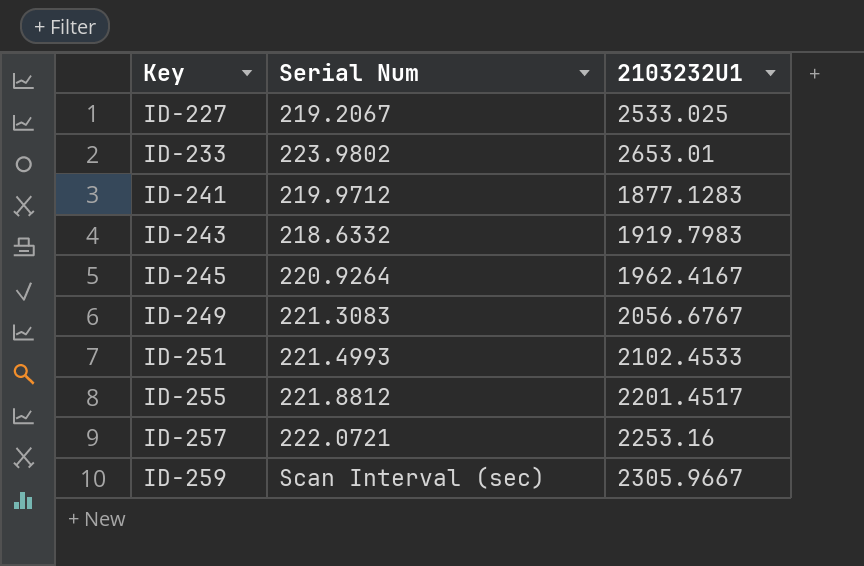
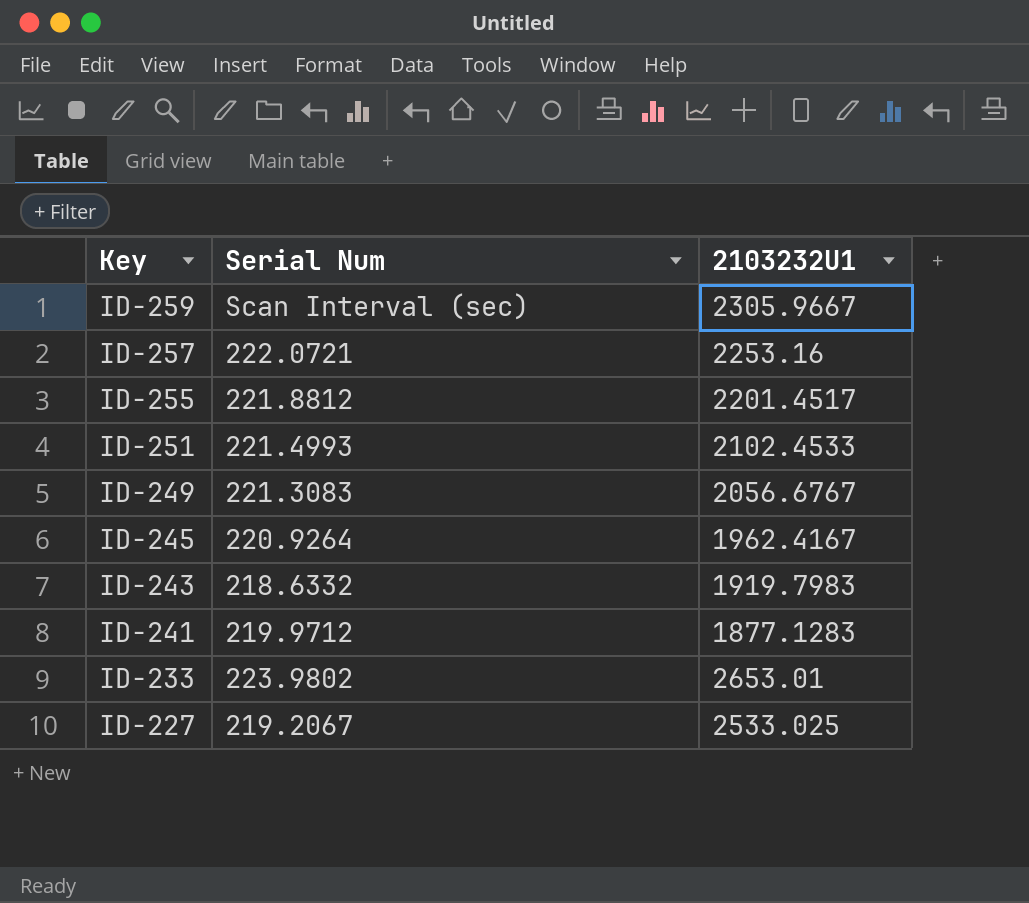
row order: Key ascending -> Key descending

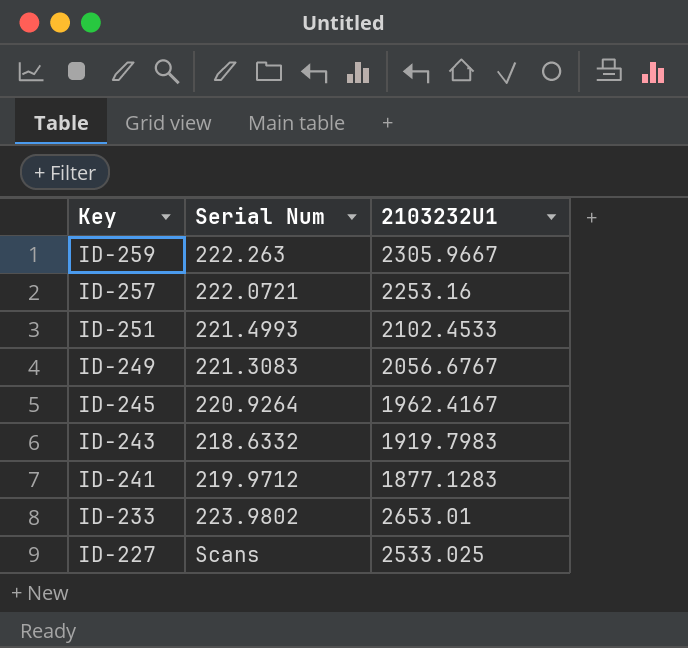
row ID-255: 221.8812 | 2201.4517 -> none
ID-259 | Serial Num: Scan Interval (sec) -> 222.263
ID-227 | Serial Num: 219.2067 -> Scans

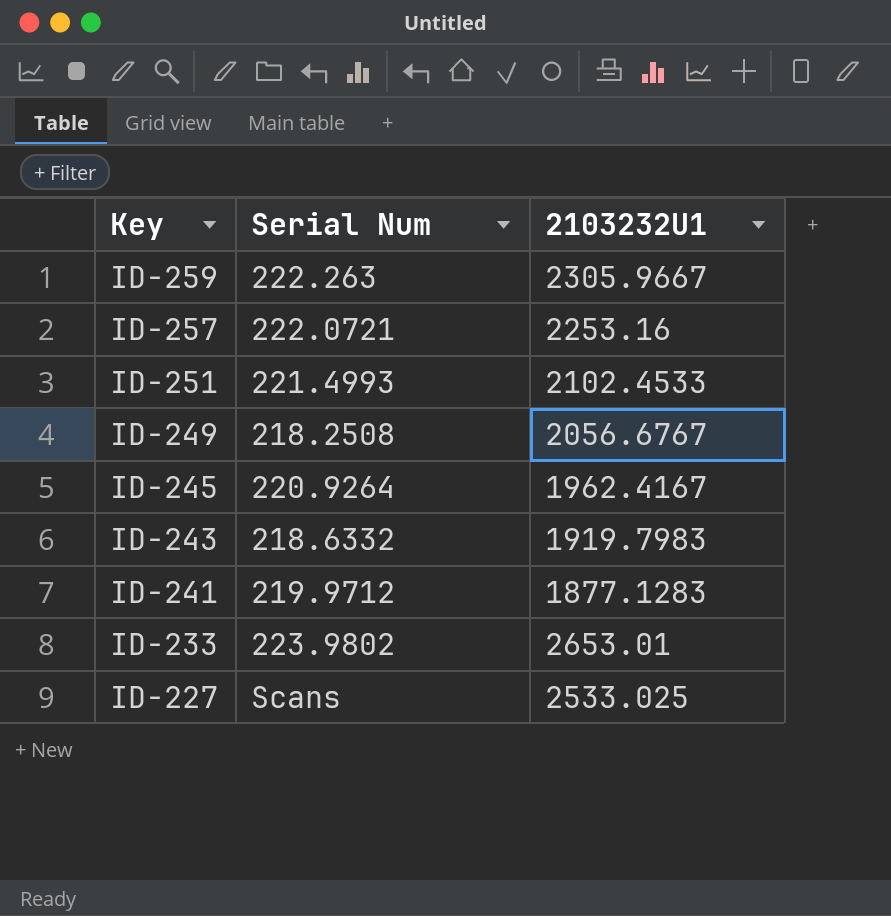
ID-249 | Serial Num: 221.3083 -> 218.2508

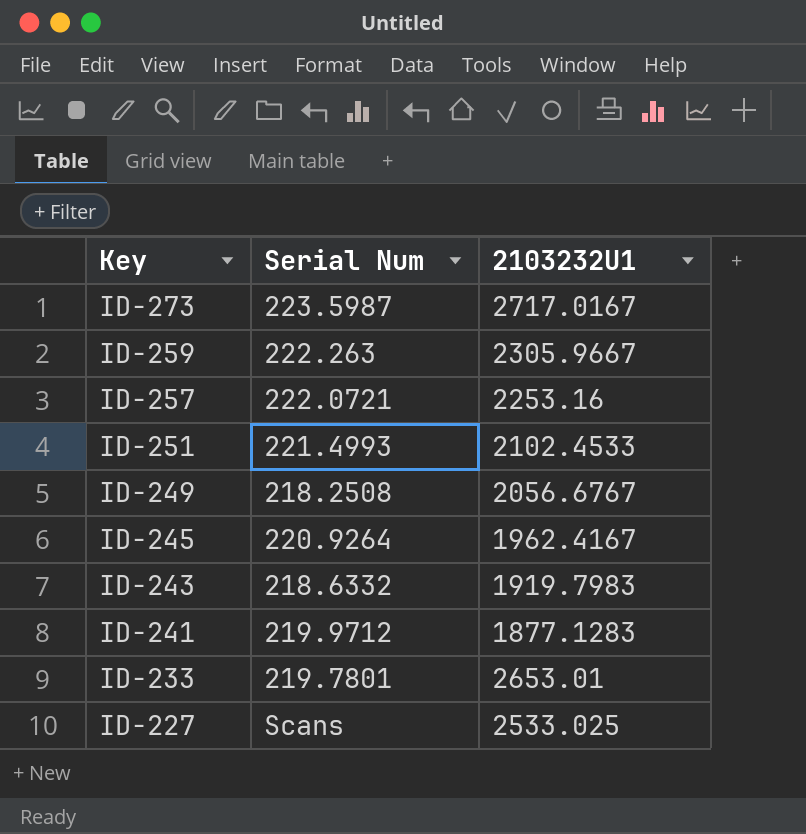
row ID-273: none -> 223.5987 | 2717.0167
ID-233 | Serial Num: 223.9802 -> 219.7801

